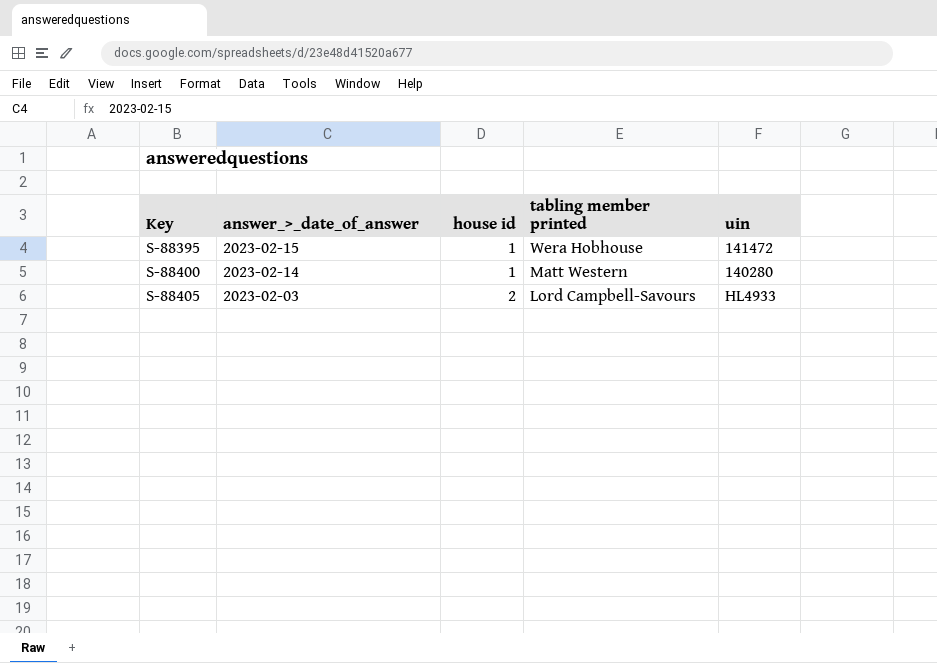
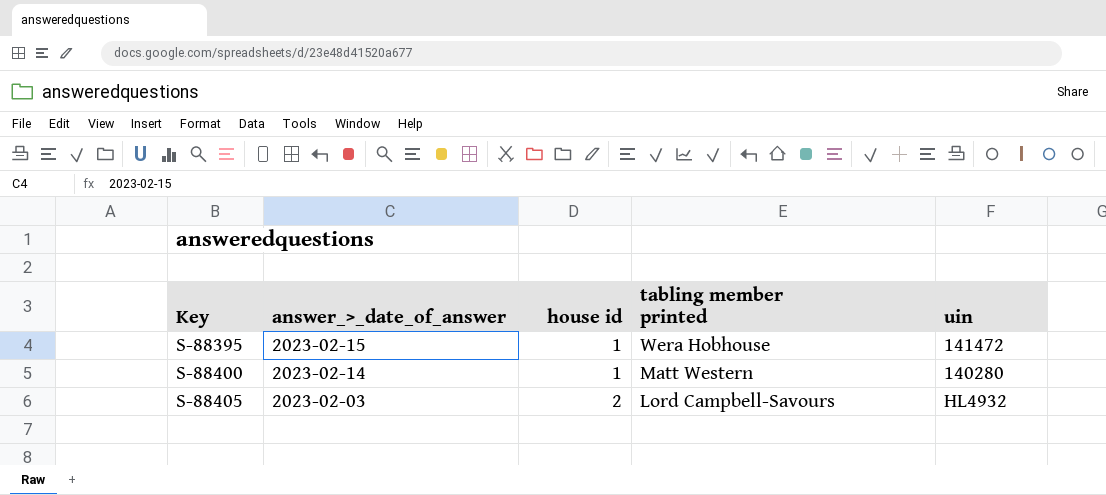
S-88405 | uin: HL4933 -> HL4932

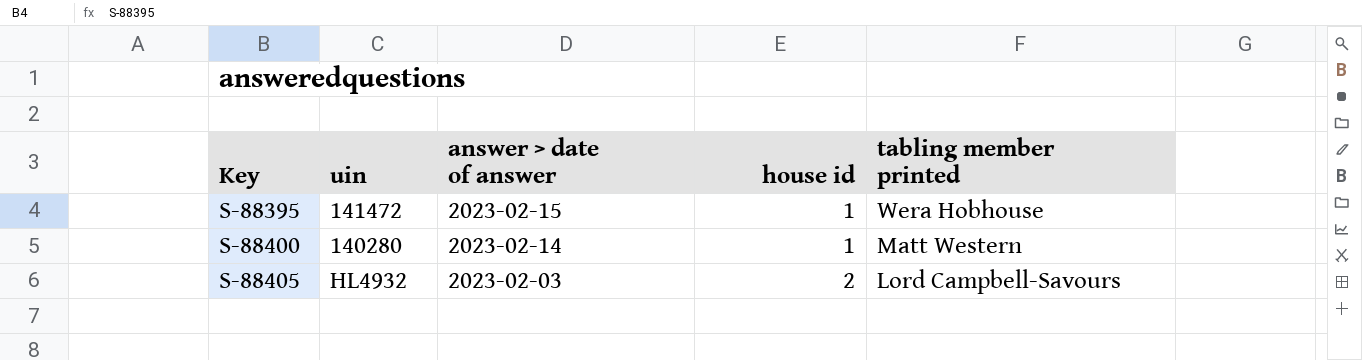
column uin | position: 5 -> 2
column name: answer_>_date_of_answer -> answer > date of answer

